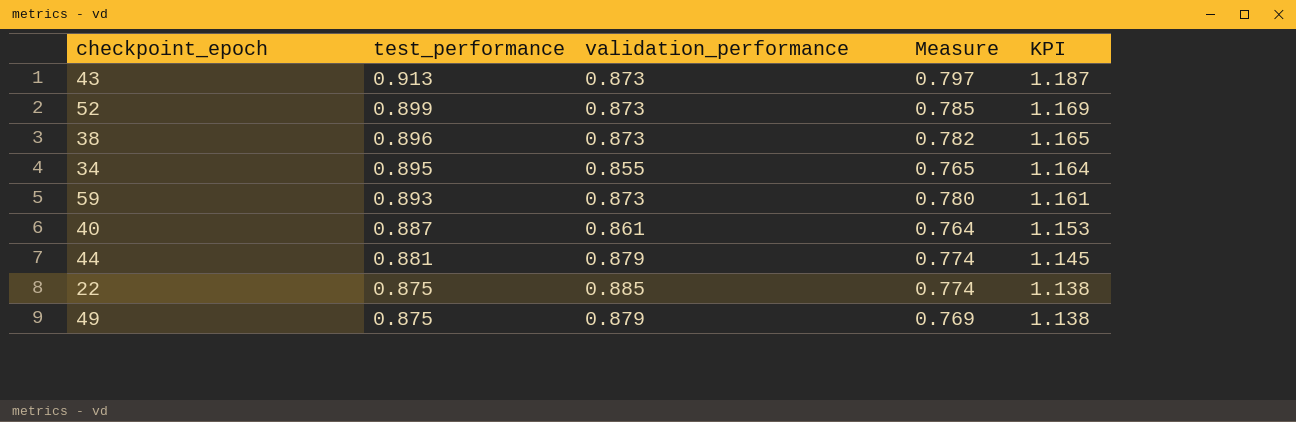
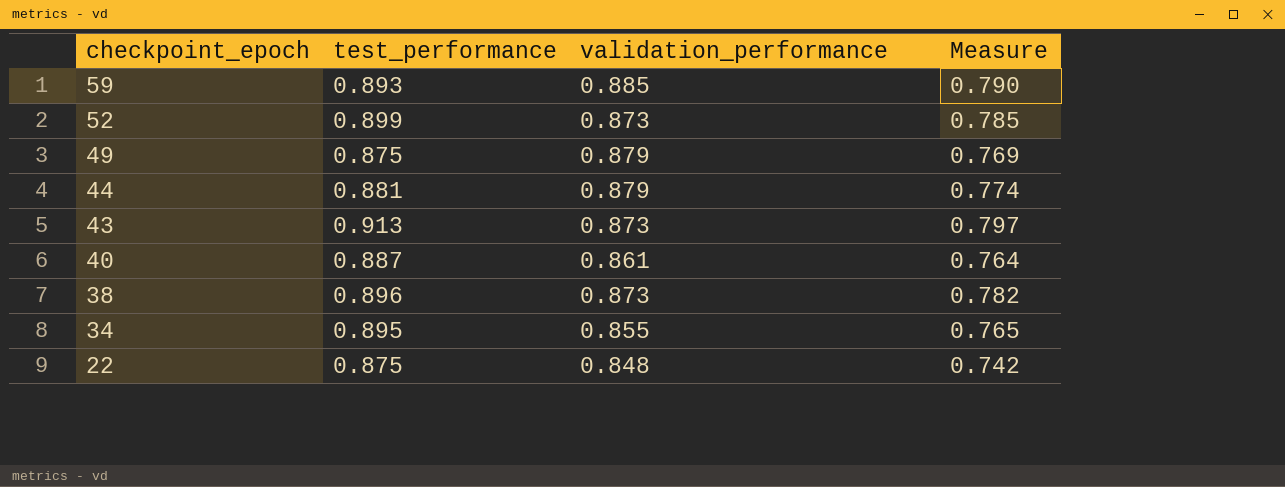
row order: test_performance descending -> checkpoint_epoch descending
column KPI | formula: [test_performance] * 1.3 -> none
59 | validation_performance: 0.873 -> 0.885
59 | Measure: 0.780 -> 0.790
22 | validation_performance: 0.885 -> 0.848
22 | Measure: 0.774 -> 0.742

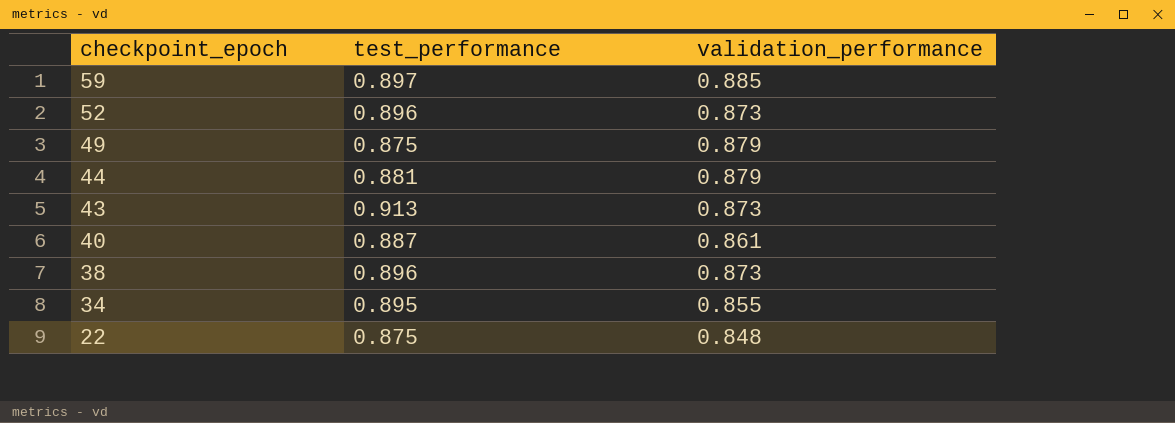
column Measure | formula: [test_performance] * [validation_performance] -> none
59 | test_performance: 0.893 -> 0.897
52 | test_performance: 0.899 -> 0.896

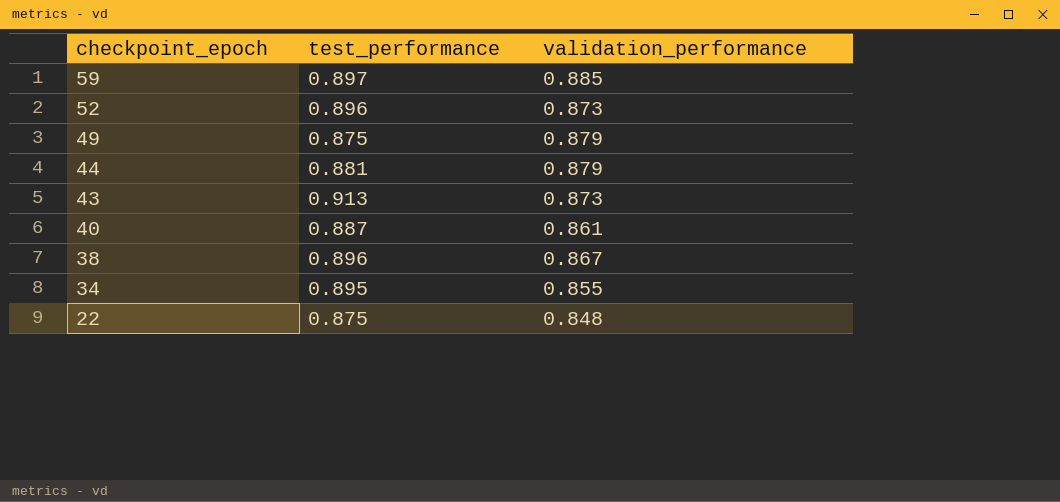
38 | validation_performance: 0.873 -> 0.867

